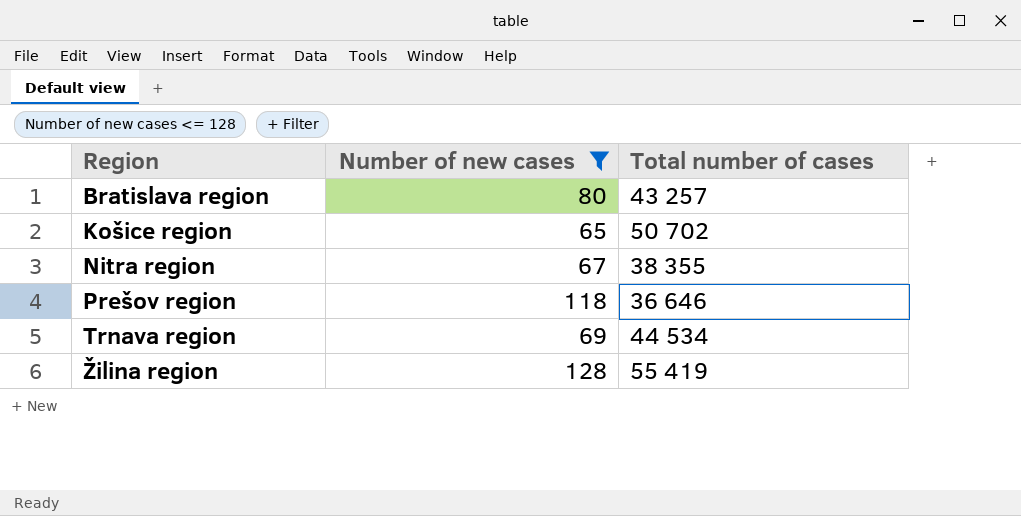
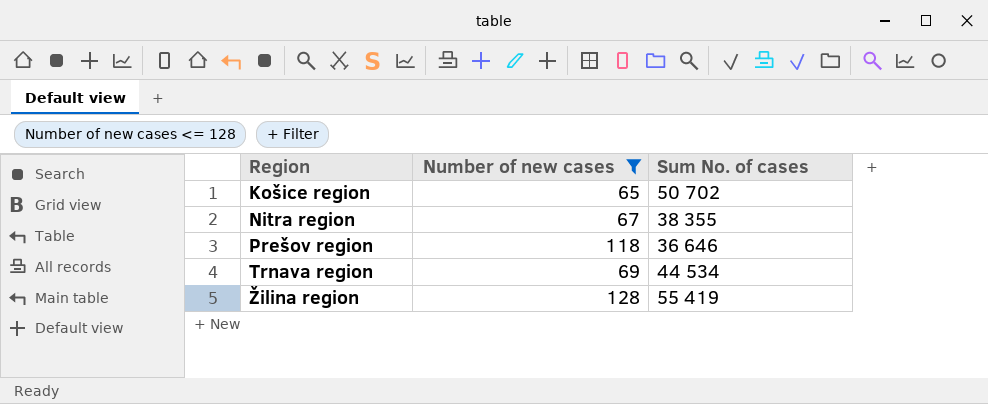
column name: Total number of cases -> Sum No. of cases
row Bratislava region: 80 | 43 257 -> none

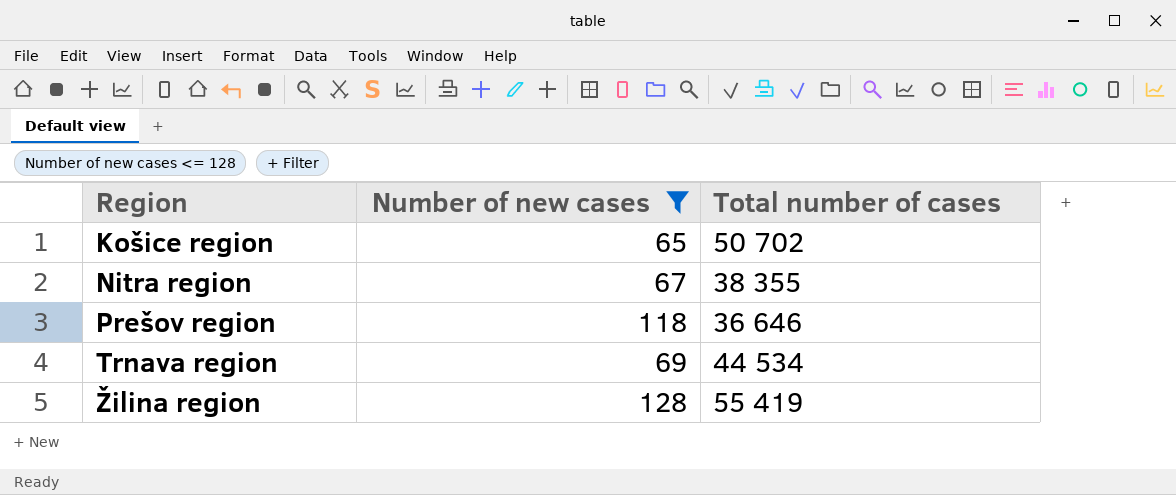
column name: Sum No. of cases -> Total number of cases

